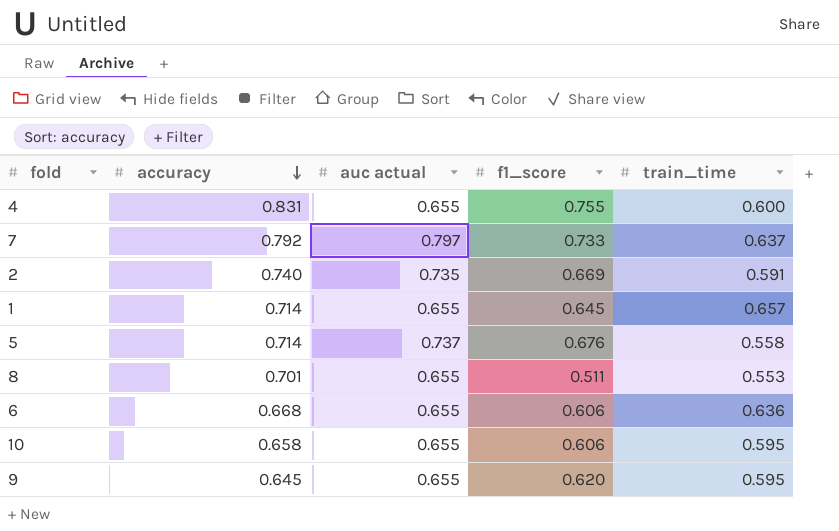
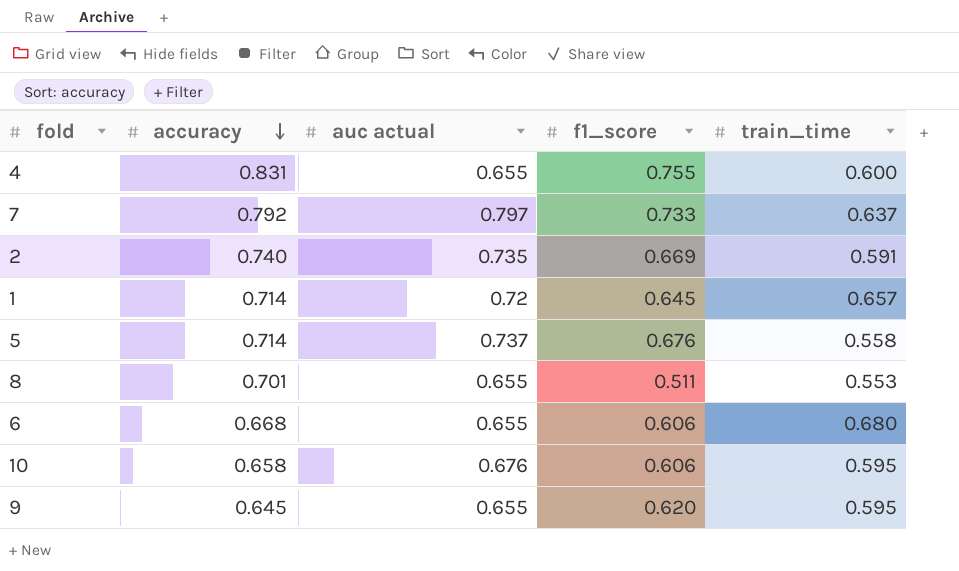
1 | auc actual: 0.655 -> 0.72
6 | train_time: 0.636 -> 0.680
10 | auc actual: 0.655 -> 0.676

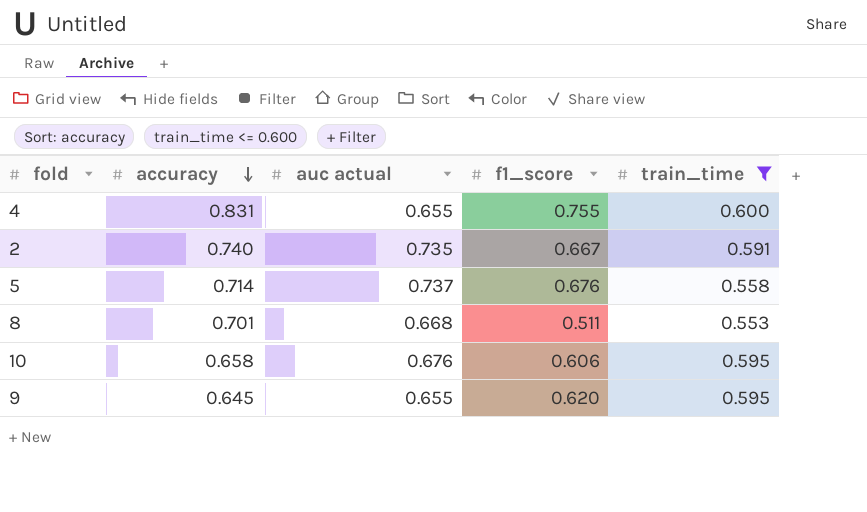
filter: none -> train_time <= 0.600
2 | f1_score: 0.669 -> 0.667
8 | auc actual: 0.655 -> 0.668

